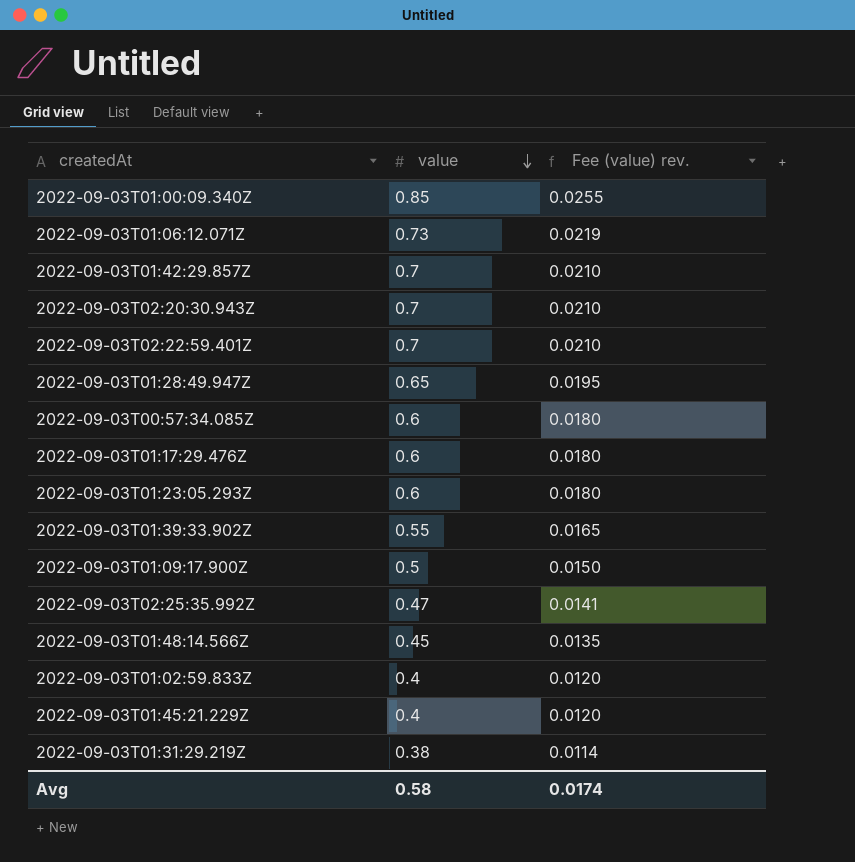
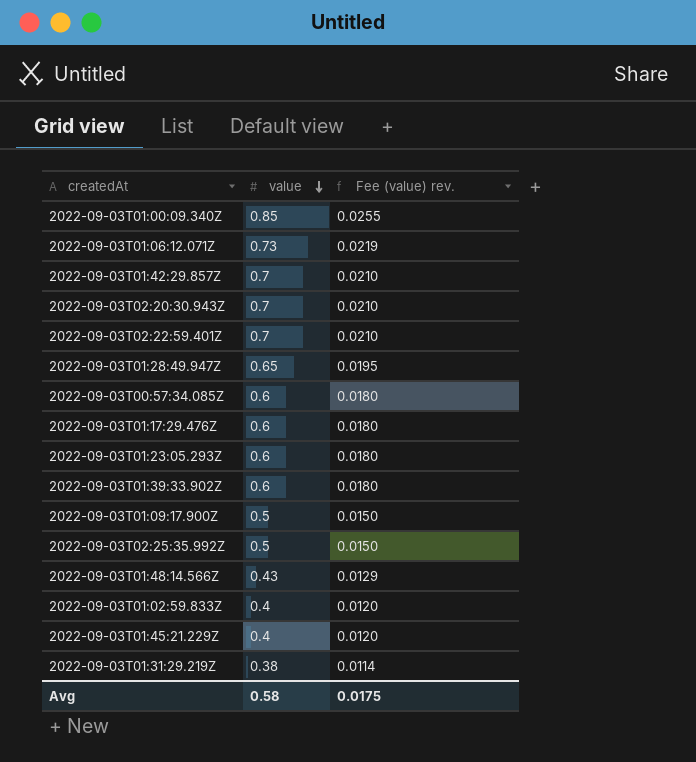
2022-09-03T01:39:33.902Z | value: 0.55 -> 0.6
2022-09-03T01:39:33.902Z | Fee (value) rev.: 0.0165 -> 0.0180
2022-09-03T02:25:35.992Z | value: 0.47 -> 0.5
2022-09-03T02:25:35.992Z | Fee (value) rev.: 0.0141 -> 0.0150
2022-09-03T01:48:14.566Z | value: 0.45 -> 0.43
2022-09-03T01:48:14.566Z | Fee (value) rev.: 0.0135 -> 0.0129
Avg | Fee (value) rev.: 0.0174 -> 0.0175

